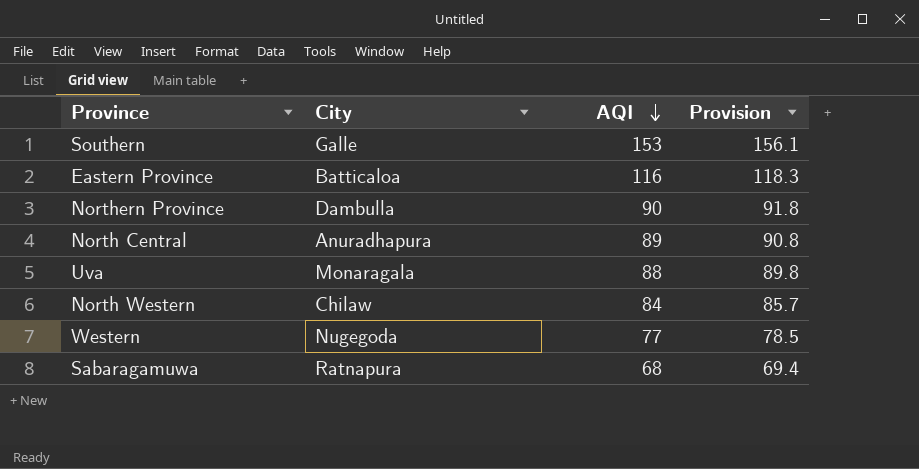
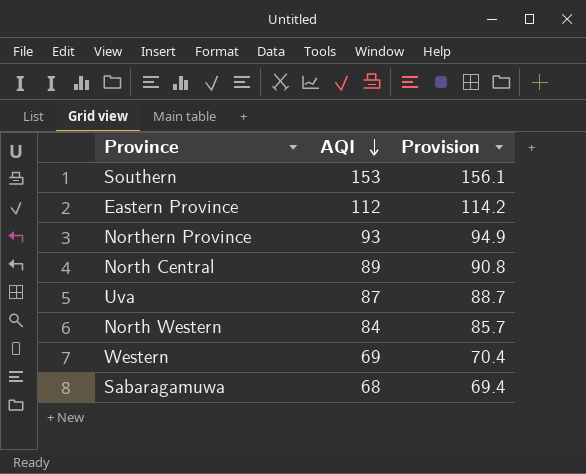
column City | position: 2 -> none
Eastern Province | AQI: 116 -> 112
Eastern Province | Provision: 118.3 -> 114.2
Northern Province | AQI: 90 -> 93
Northern Province | Provision: 91.8 -> 94.9
Uva | AQI: 88 -> 87
Uva | Provision: 89.8 -> 88.7
Western | AQI: 77 -> 69
Western | Provision: 78.5 -> 70.4

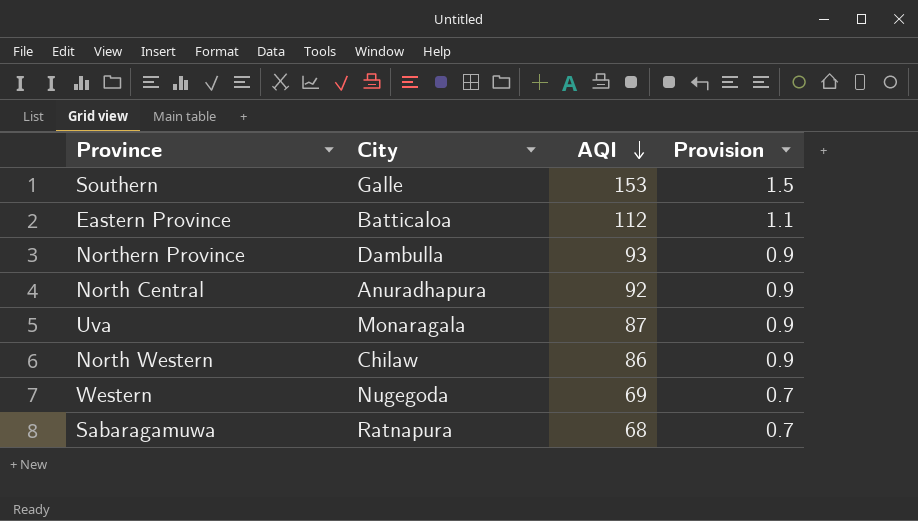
column City | position: none -> 2
column Provision | formula: [AQI] * 1.02 -> [AQI] * 0.01
North Central | AQI: 89 -> 92
North Western | AQI: 84 -> 86

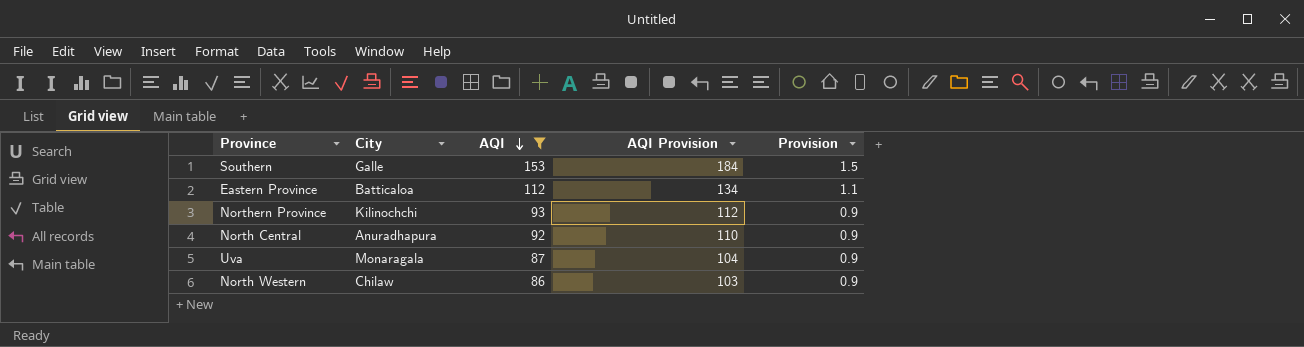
filter: none -> AQI >= 86
column AQI Provision | formula: none -> [AQI] * 1.2
Northern Province | City: Dambulla -> Kilinochchi

